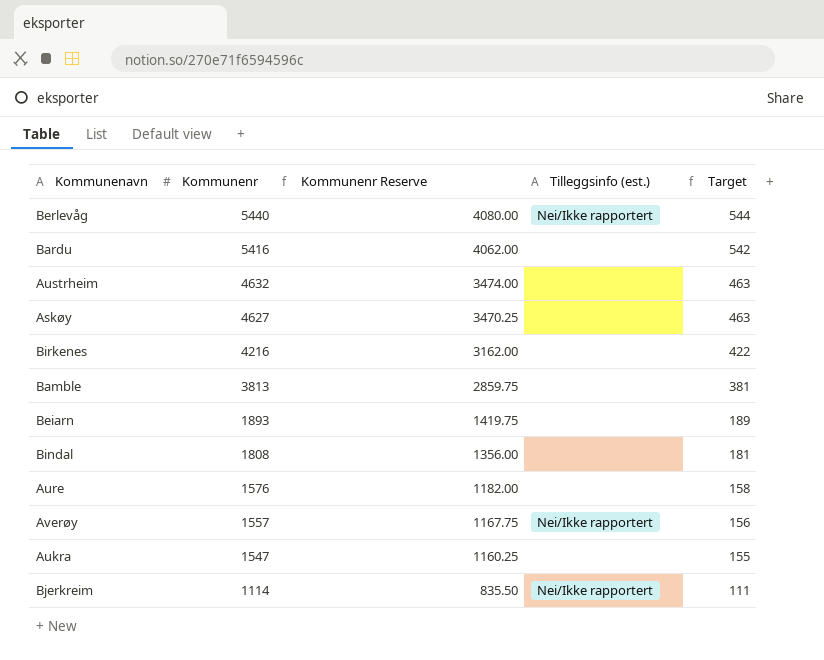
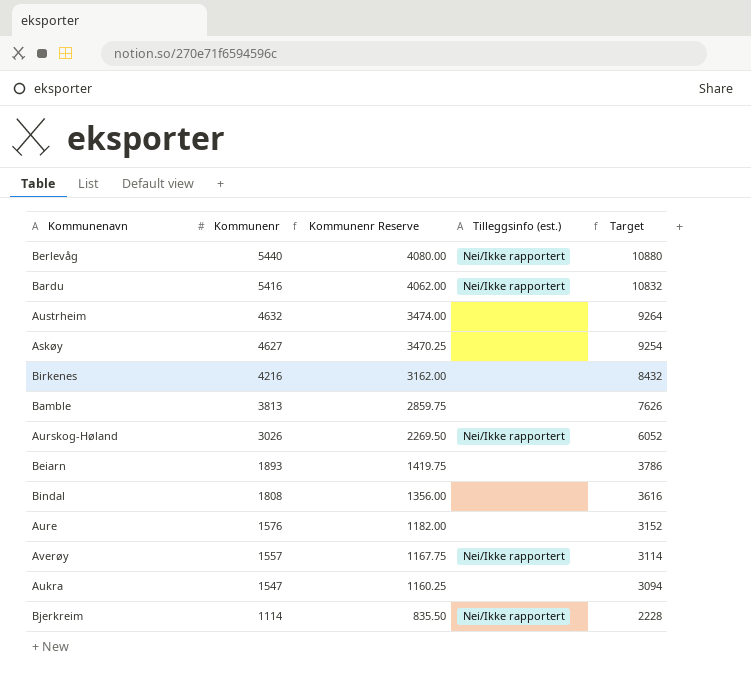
column Target | formula: [Kommunenr] * 0.1 -> [Kommunenr] * 2
Bardu | Tilleggsinfo (est.): none -> Nei/Ikke rapportert
row Aurskog-Høland: none -> 3026 | 2269.50 | Nei/Ikke rapportert | 6052

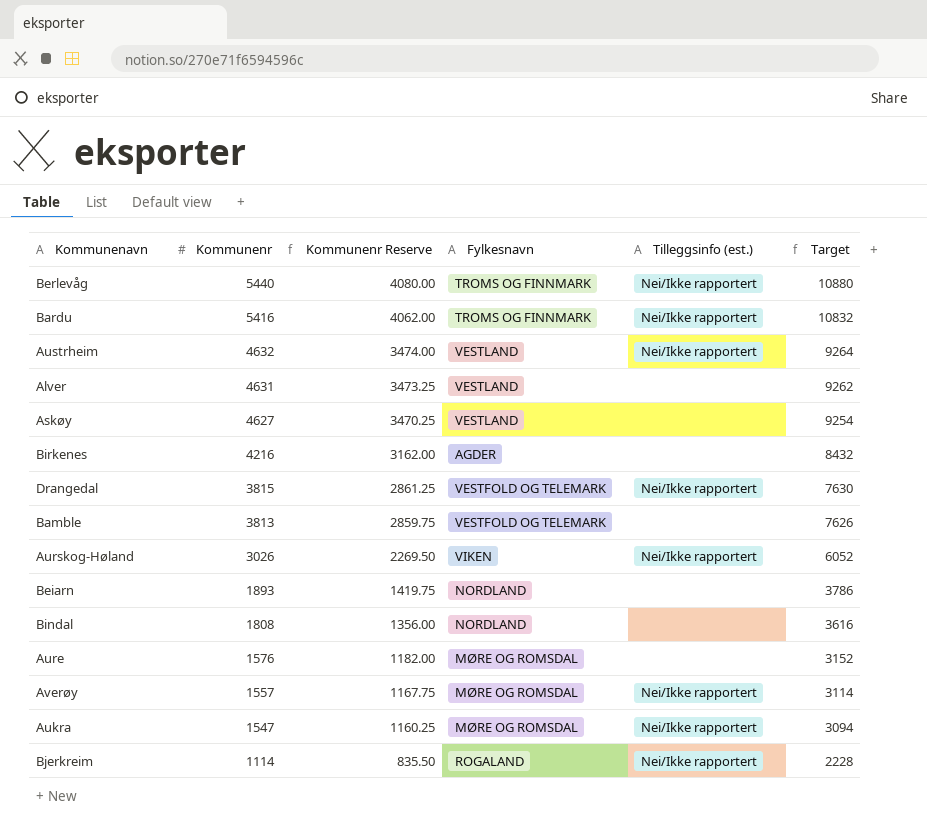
column Fylkesnavn | position: none -> 4
Austrheim | Tilleggsinfo (est.): none -> Nei/Ikke rapportert
row Alver: none -> 4631 | 3473.25 | VESTLAND | none | 9262
row Drangedal: none -> 3815 | 2861.25 | VESTFOLD OG TELEMARK | Nei/Ikke rapportert | 7630
Aukra | Tilleggsinfo (est.): none -> Nei/Ikke rapportert

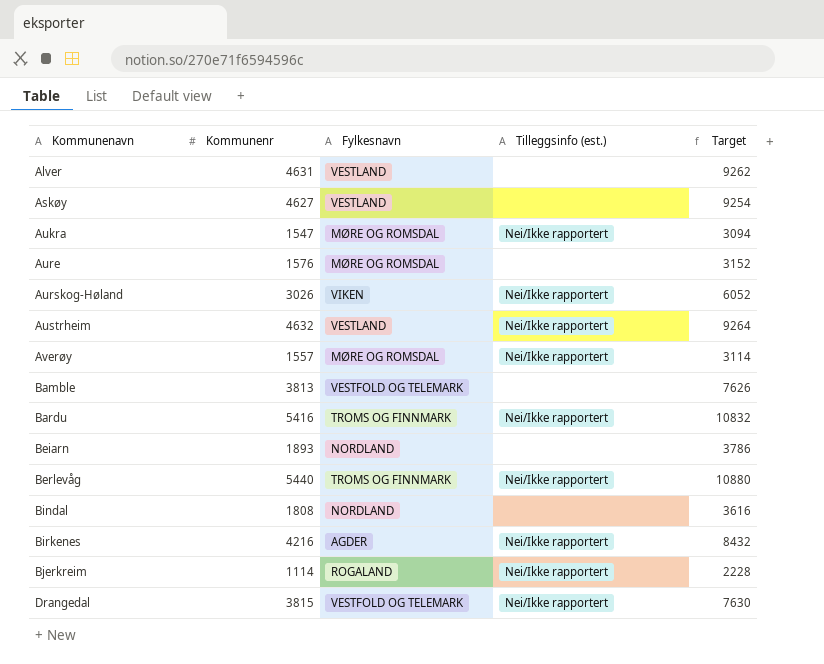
row order: Kommunenr descending -> Kommunenavn ascending
column Kommunenr Reserve | formula: [Kommunenr] * 0.75 -> none
Birkenes | Tilleggsinfo (est.): none -> Nei/Ikke rapportert

